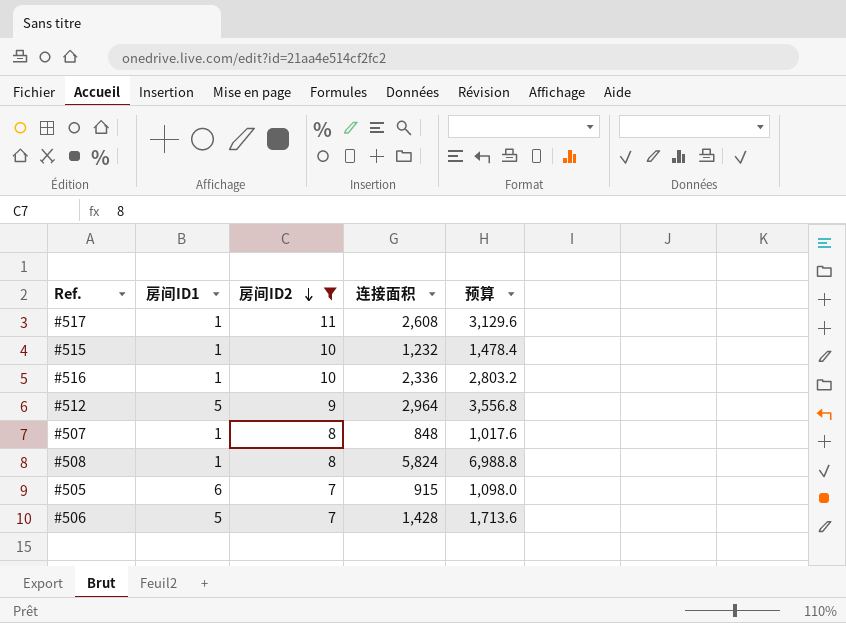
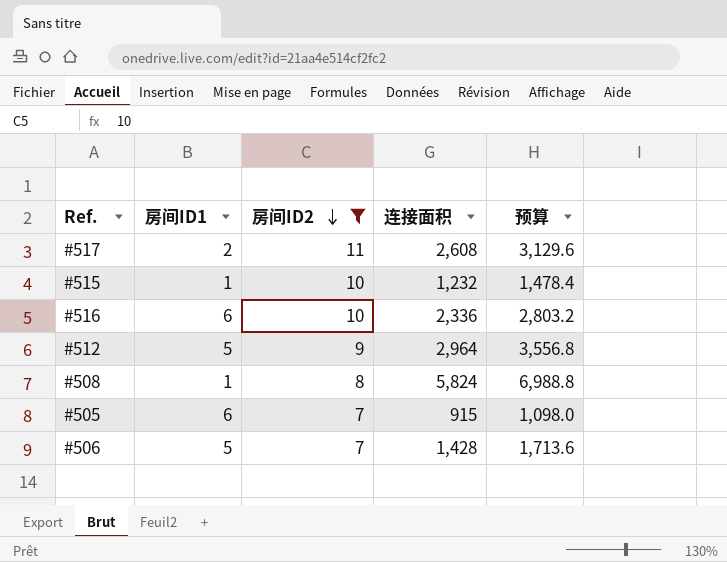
row #507: 1 | 8 | 848 | 1,017.6 -> none
#517 | 房间ID1: 1 -> 2
#516 | 房间ID1: 1 -> 6

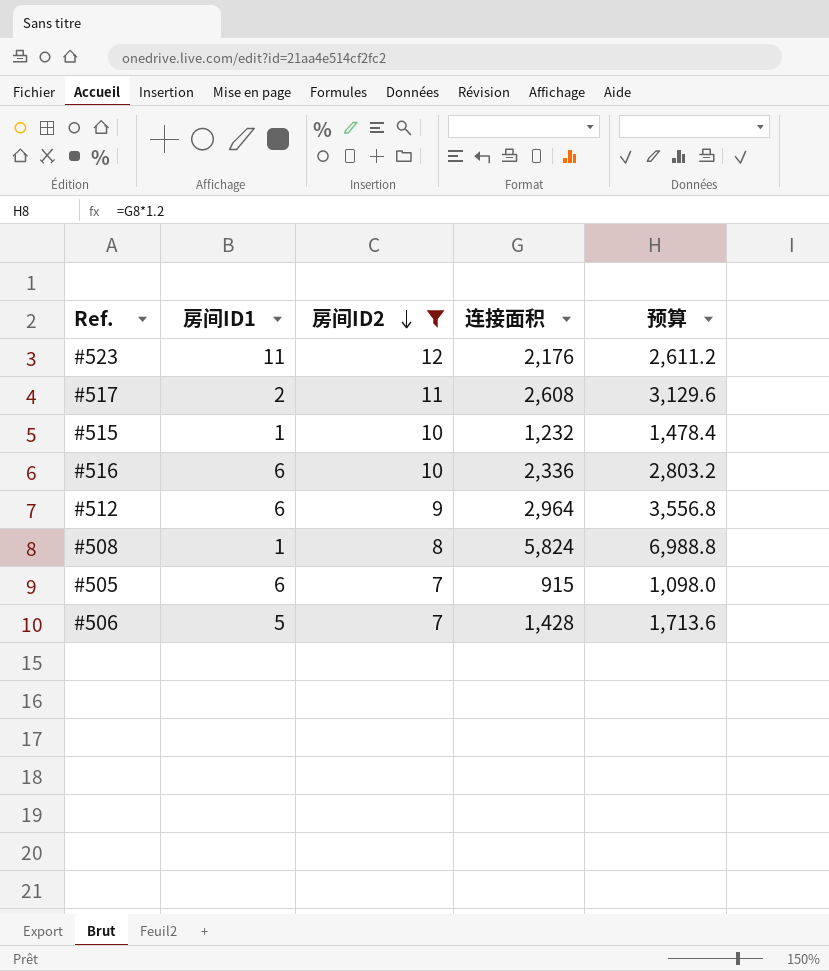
row #523: none -> 11 | 12 | 2,176 | 2,611.2
#512 | 房间ID1: 5 -> 6

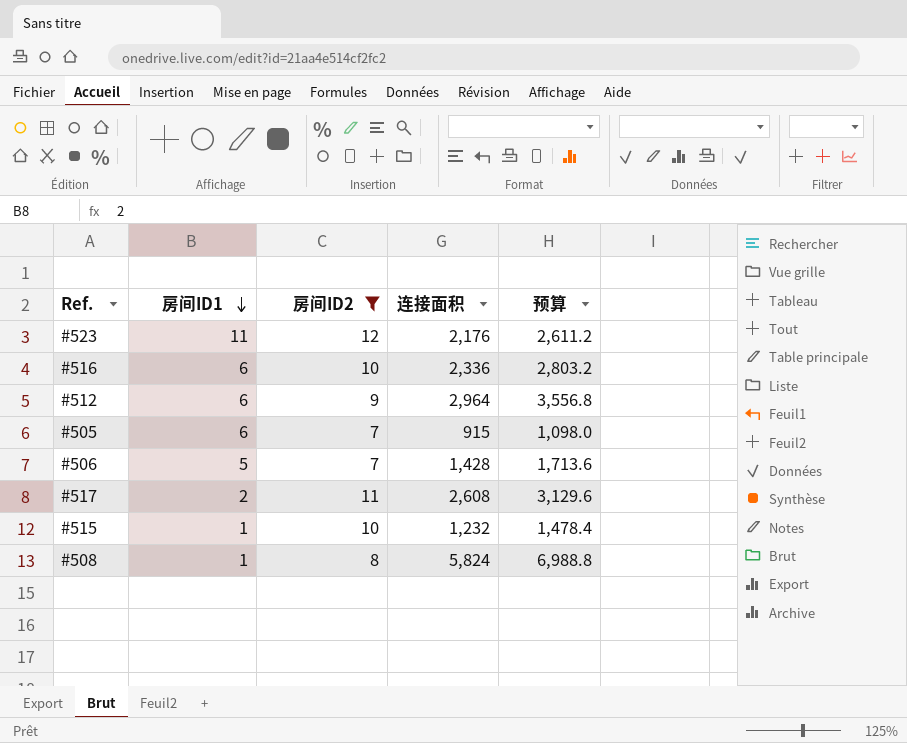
row order: 房间ID2 descending -> 房间ID1 descending

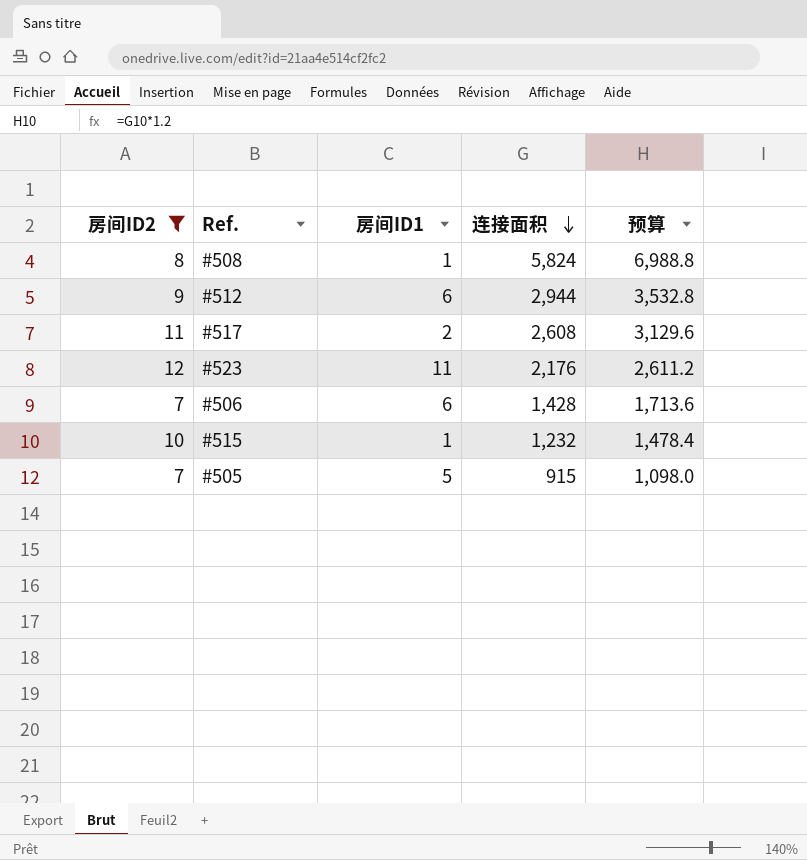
row order: 房间ID1 descending -> 连接面积 descending
column 房间ID2 | position: 3 -> 1
row #516: 6 | 10 | 2,336 | 2,803.2 -> none
#512 | 连接面积: 2,964 -> 2,944
#512 | 预算: 3,556.8 -> 3,532.8
#506 | 房间ID1: 5 -> 6
#505 | 房间ID1: 6 -> 5

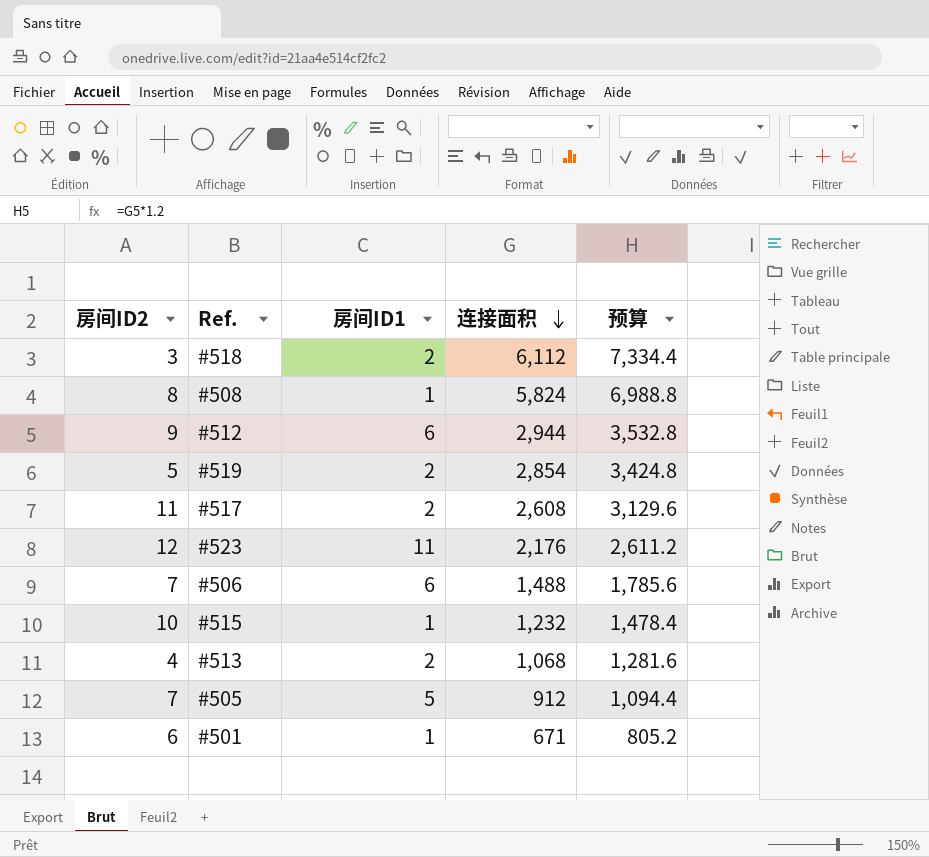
filter: 房间ID2 >= 7 -> none
#506 | 连接面积: 1,428 -> 1,488
#506 | 预算: 1,713.6 -> 1,785.6
#505 | 连接面积: 915 -> 912
#505 | 预算: 1,098.0 -> 1,094.4

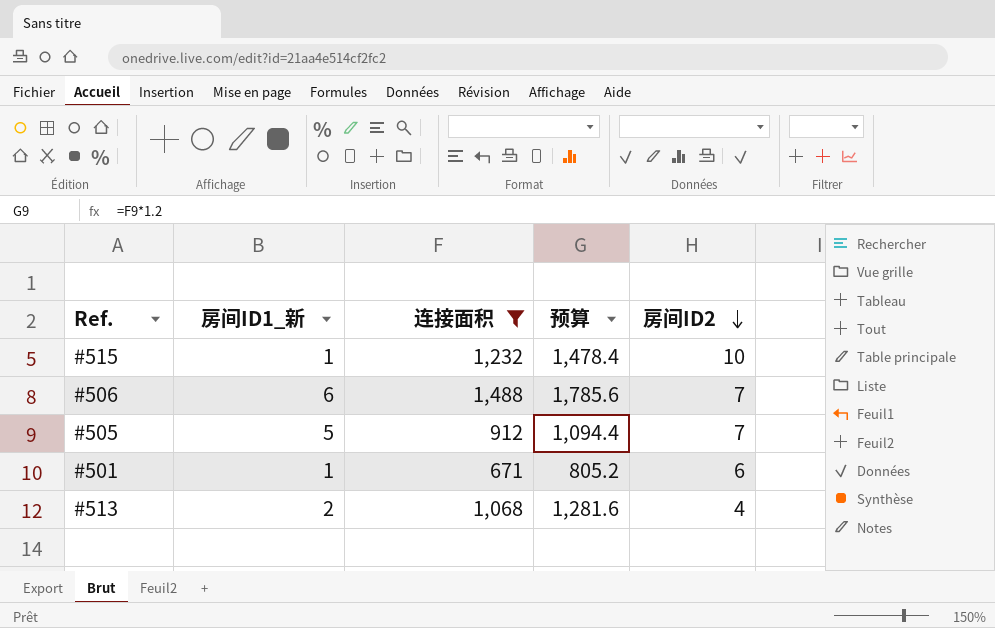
filter: none -> 连接面积 <= 1,488
row order: 连接面积 descending -> 房间ID2 descending
column name: 房间ID1 -> 房间ID1_新
column 房间ID2 | position: 1 -> 5

